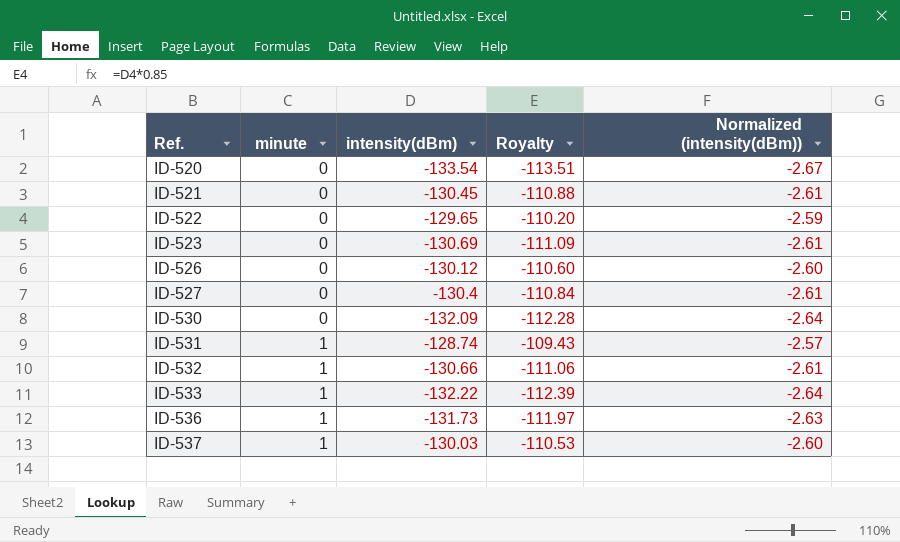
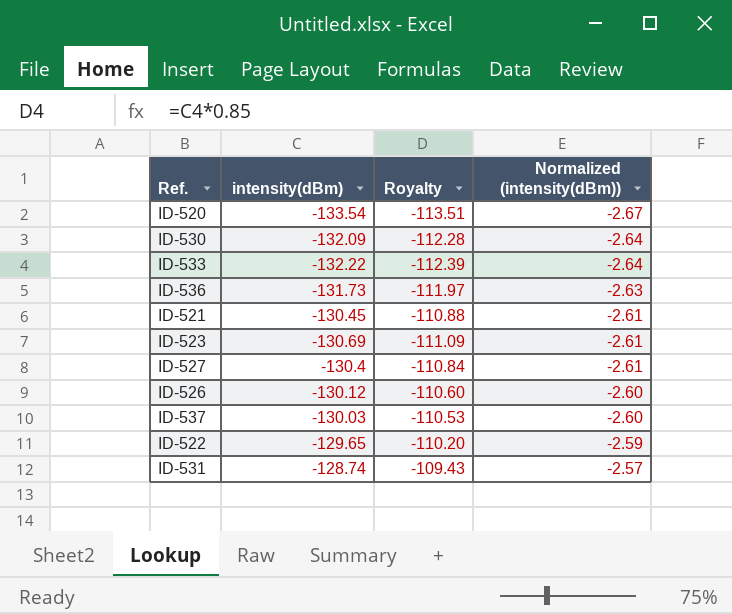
row order: Ref. ascending -> Normalized (intensity(dBm)) ascending
column minute | position: 2 -> none
row ID-532: 1 | -130.66 | -111.06 | -2.61 -> none

